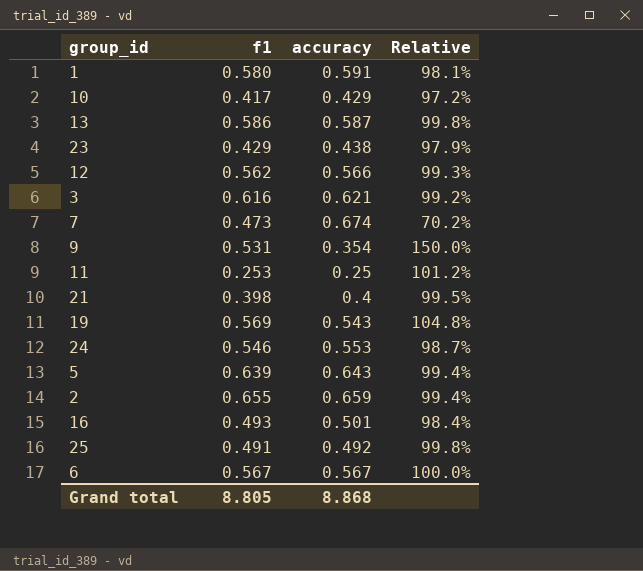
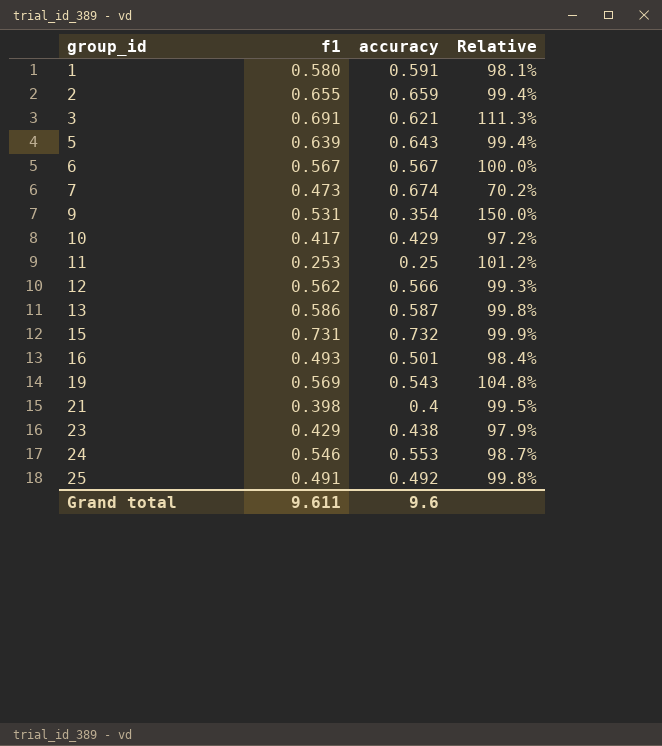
row order: none -> group_id ascending
3 | f1: 0.616 -> 0.691
3 | Relative: 99.2% -> 111.3%
row 15: none -> 0.731 | 0.732 | 99.9%
Grand total | f1: 8.805 -> 9.611
Grand total | accuracy: 8.868 -> 9.6

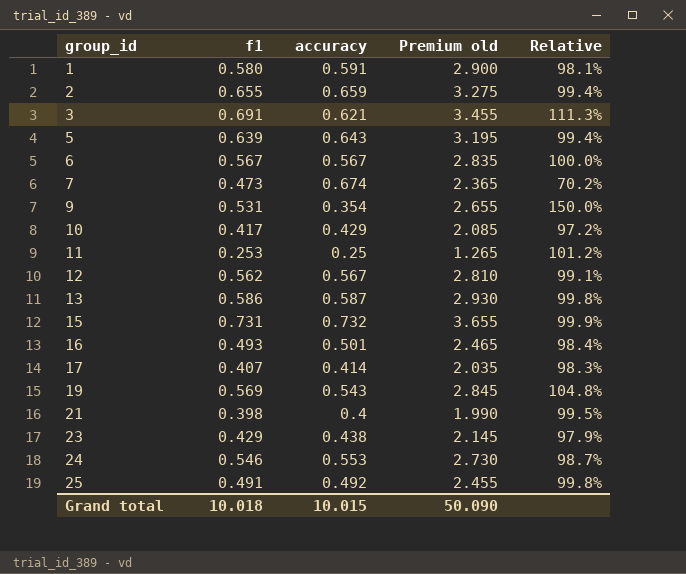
column Premium old | formula: none -> [f1] * 5
12 | accuracy: 0.566 -> 0.567
12 | Relative: 99.3% -> 99.1%
row 17: none -> 0.407 | 0.414 | 2.035 | 98.3%
Grand total | f1: 9.611 -> 10.018
Grand total | accuracy: 9.6 -> 10.015

